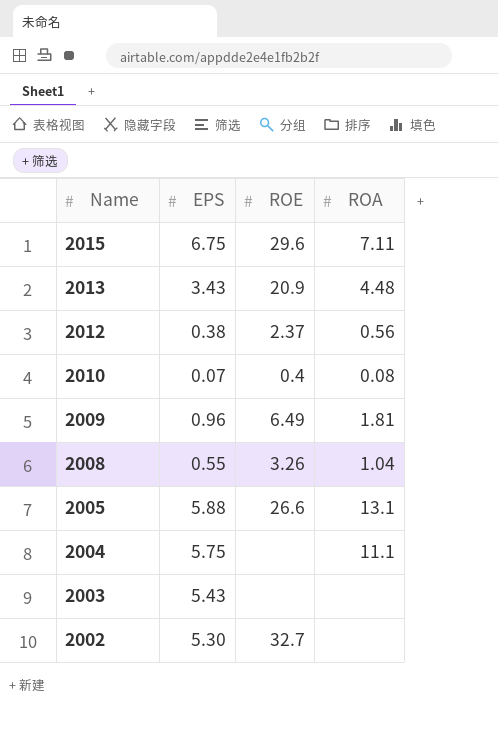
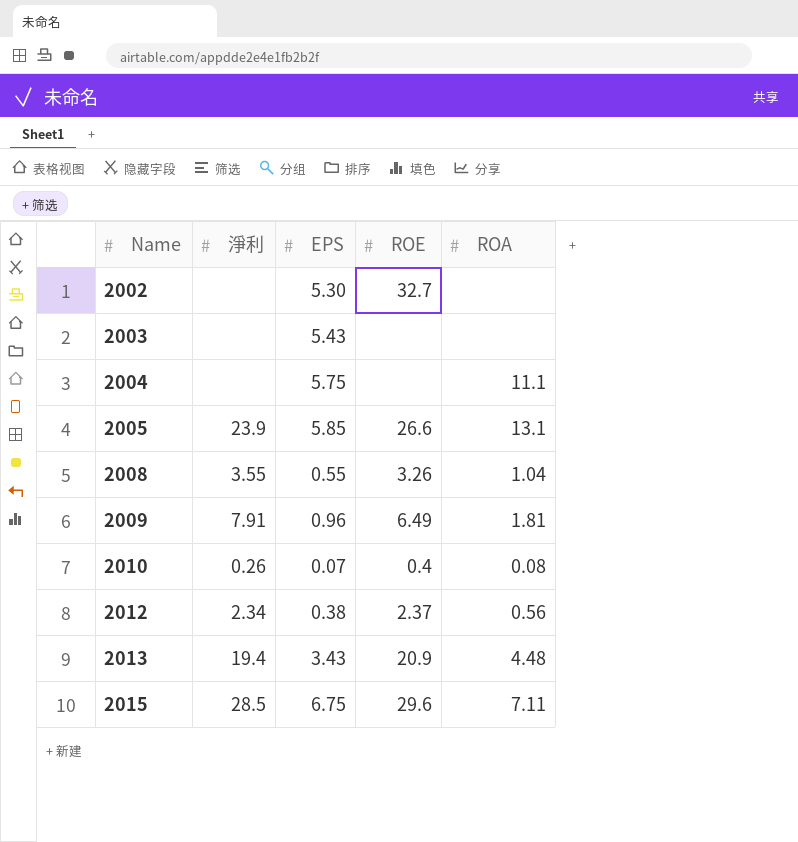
row order: Name descending -> Name ascending
column 淨利 | position: none -> 2
2005 | EPS: 5.88 -> 5.85

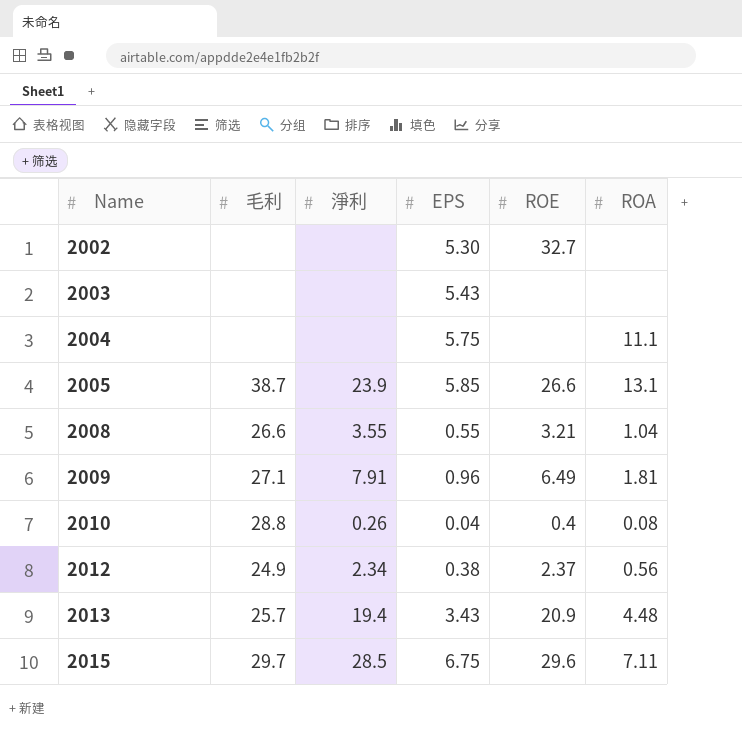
column 毛利 | position: none -> 2
2008 | ROE: 3.26 -> 3.21
2010 | EPS: 0.07 -> 0.04

